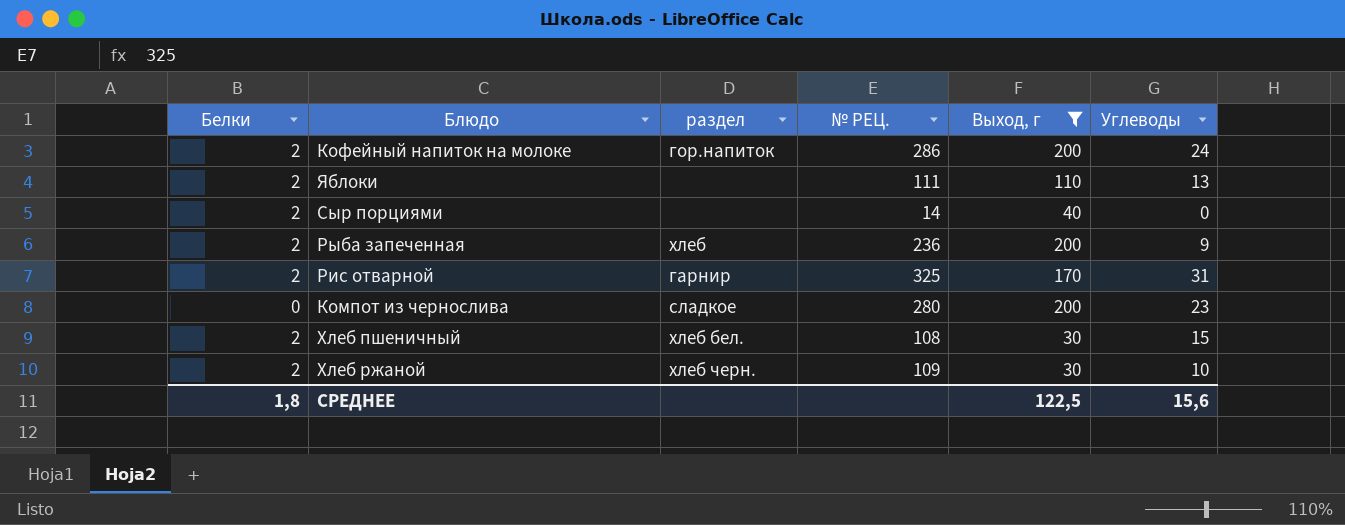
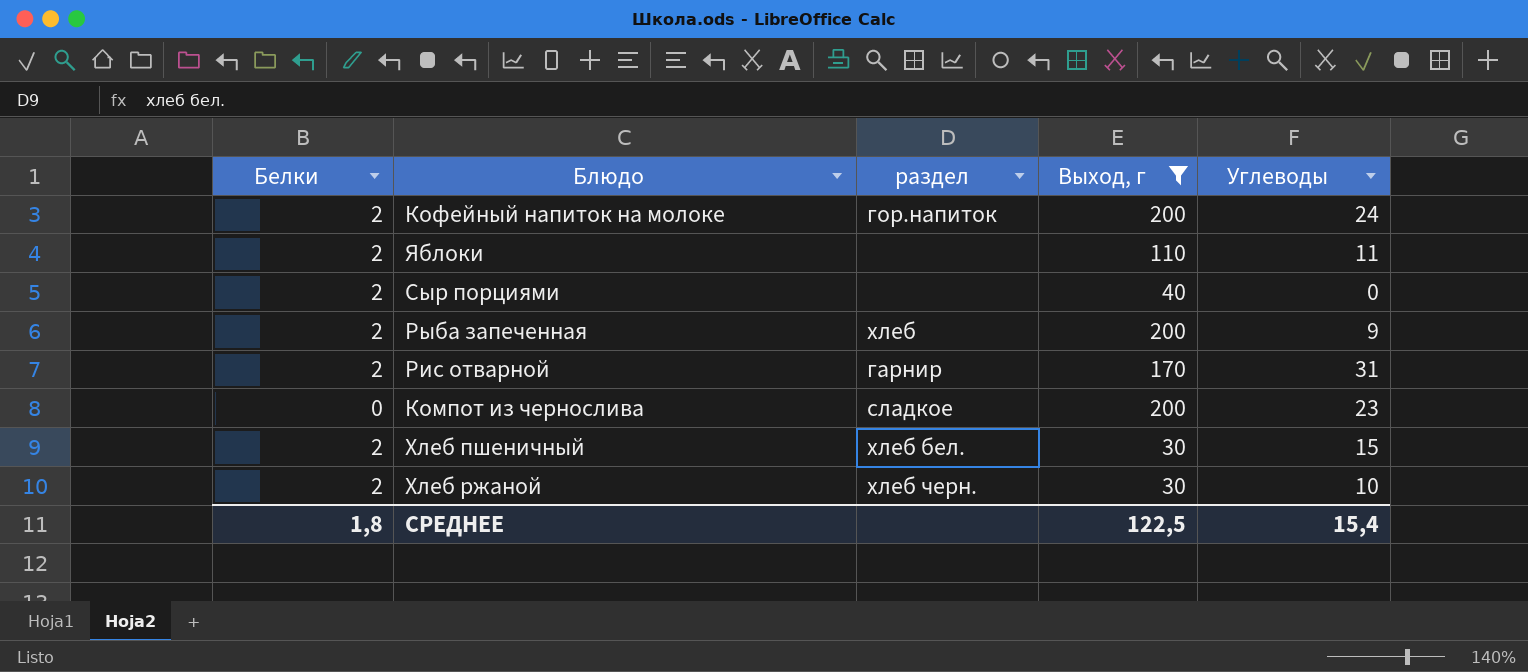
column № РЕЦ. | position: 4 -> none
Яблоки | Углеводы: 13 -> 11
СРЕДНЕЕ | Углеводы: 15,6 -> 15,4

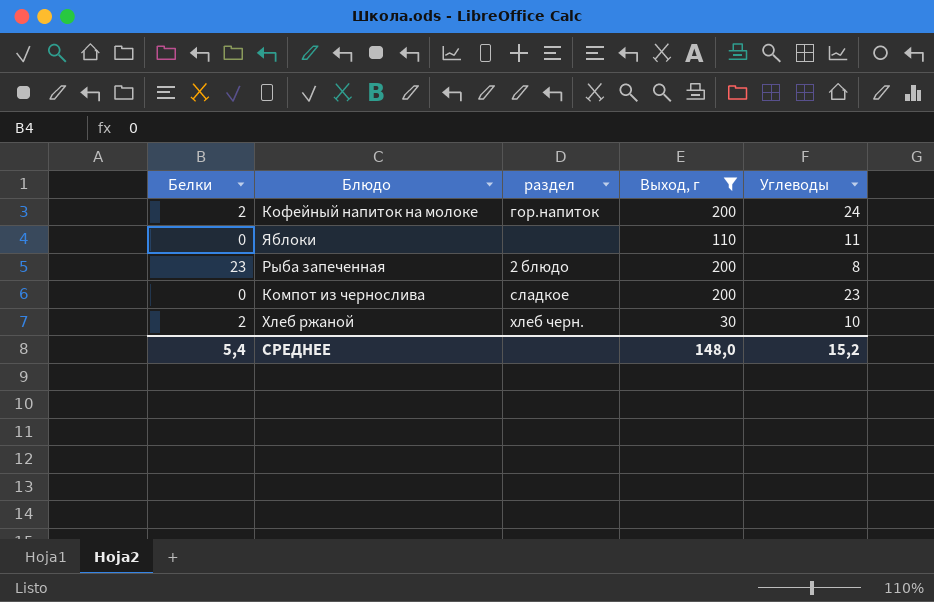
row Сыр порциями: 2 | none | 40 | 0 -> none
row Рис отварной: 2 | гарнир | 170 | 31 -> none
row Хлеб пшеничный: 2 | хлеб бел. | 30 | 15 -> none
Яблоки | Белки: 2 -> 0
Рыба запеченная | Белки: 2 -> 23
Рыба запеченная | раздел: хлеб -> 2 блюдо
Рыба запеченная | Углеводы: 9 -> 8
СРЕДНЕЕ | Белки: 1,8 -> 5,4
СРЕДНЕЕ | Выход, г: 122,5 -> 148,0
СРЕДНЕЕ | Углеводы: 15,4 -> 15,2

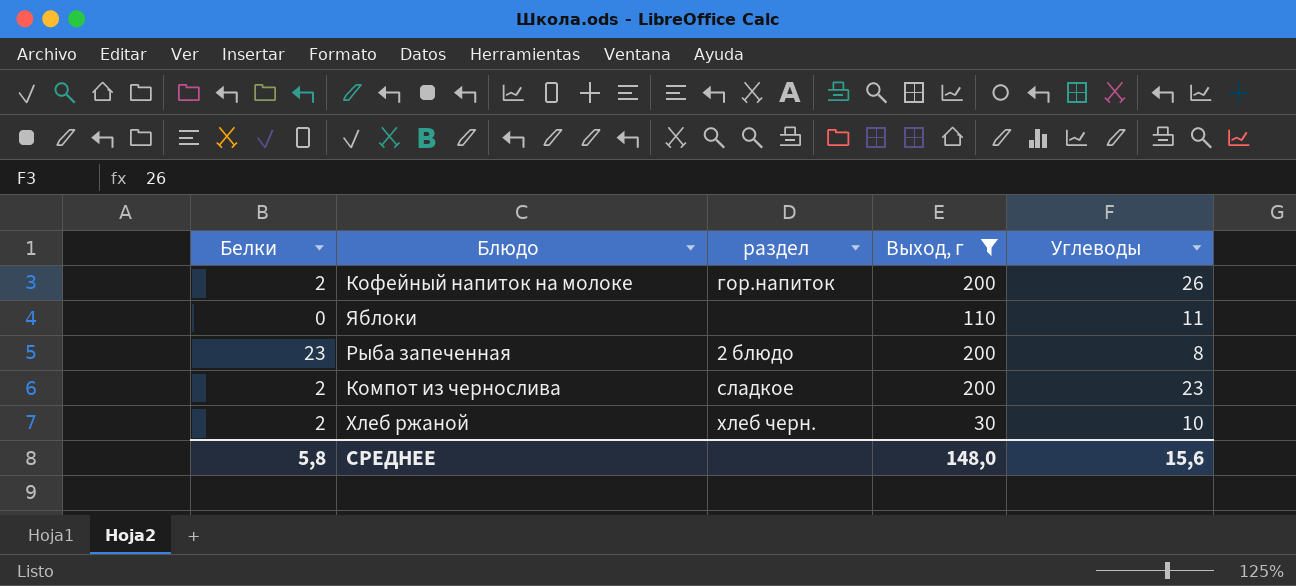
Кофейный напиток на молоке | Углеводы: 24 -> 26
Компот из чернослива | Белки: 0 -> 2
СРЕДНЕЕ | Белки: 5,4 -> 5,8
СРЕДНЕЕ | Углеводы: 15,2 -> 15,6

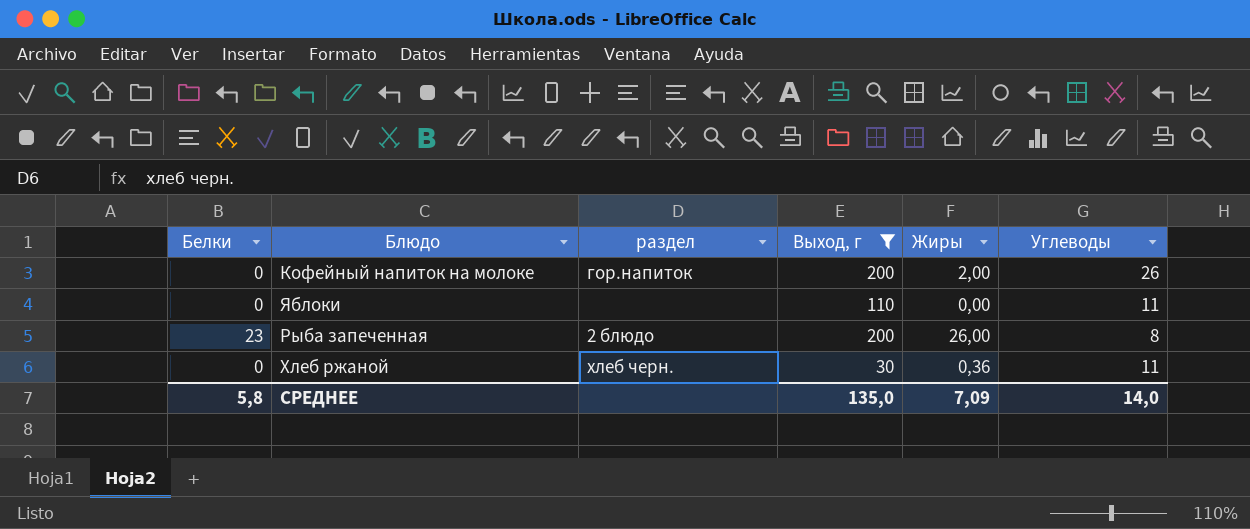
column Жиры | position: none -> 5
row Компот из чернослива: 2 | сладкое | 200 | 23 -> none
Кофейный напиток на молоке | Белки: 2 -> 0
Хлеб ржаной | Белки: 2 -> 0
Хлеб ржаной | Углеводы: 10 -> 11
СРЕДНЕЕ | Выход, г: 148,0 -> 135,0
СРЕДНЕЕ | Углеводы: 15,6 -> 14,0

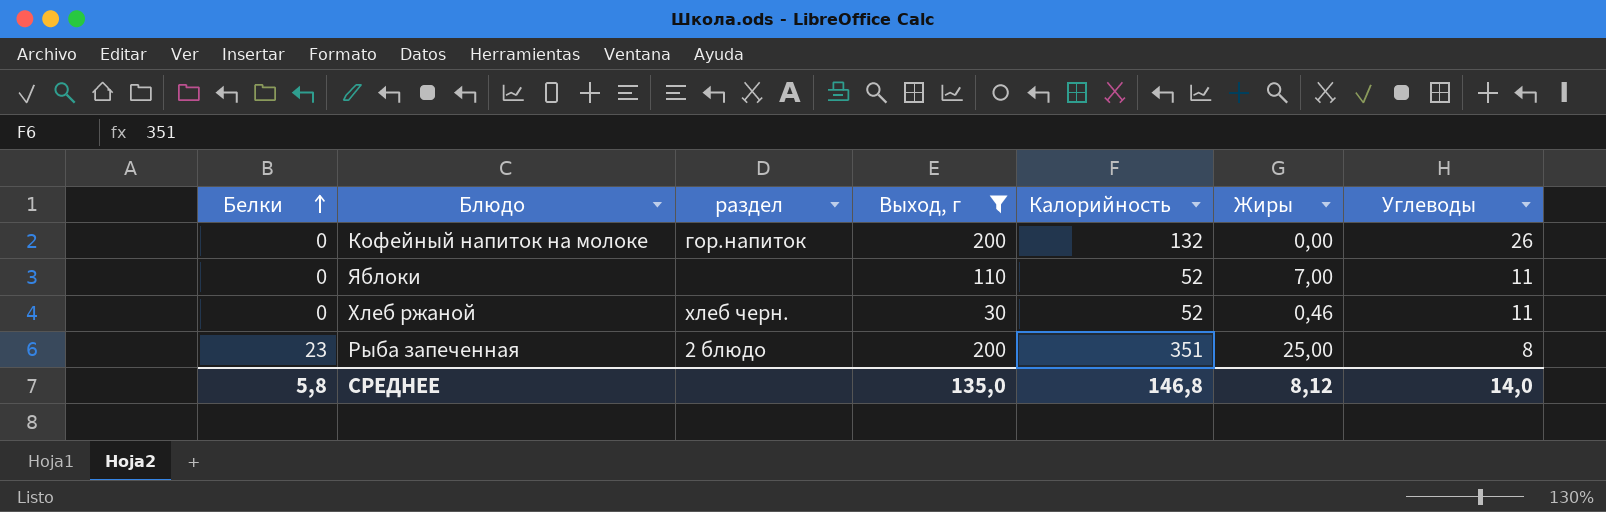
row order: none -> Белки ascending
column Калорийность | position: none -> 5
Кофейный напиток на молоке | Жиры: 2,00 -> 0,00
Яблоки | Жиры: 0,00 -> 7,00
Хлеб ржаной | Жиры: 0,36 -> 0,46
Рыба запеченная | Жиры: 26,00 -> 25,00
СРЕДНЕЕ | Жиры: 7,09 -> 8,12

